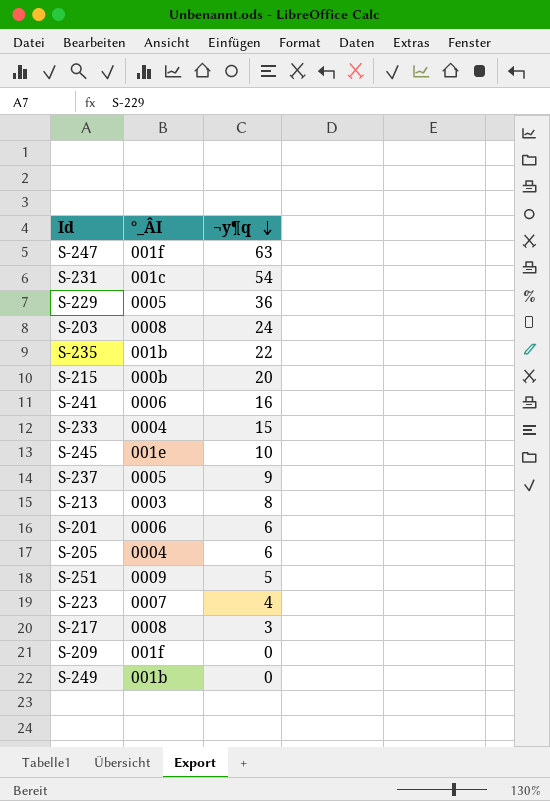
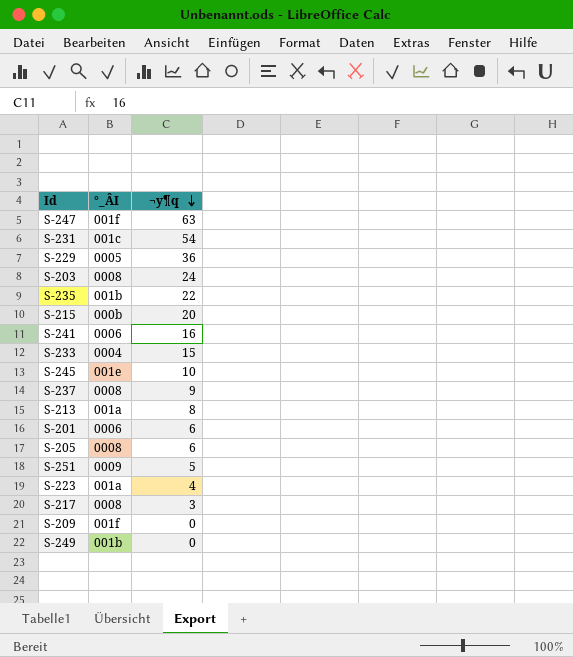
S-237 | °_ÂI: 0005 -> 0008
S-213 | °_ÂI: 0003 -> 001a
S-205 | °_ÂI: 0004 -> 0008
S-223 | °_ÂI: 0007 -> 001a

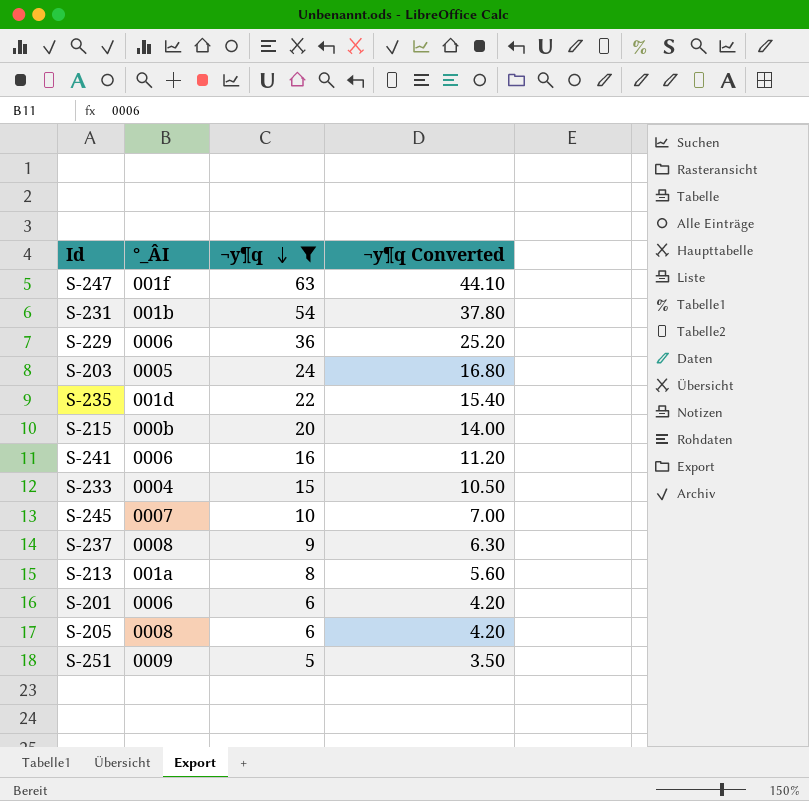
filter: none -> ¬y¶q >= 5
column ¬y¶q Converted | formula: none -> [¬y¶q] * 0.7
S-231 | °_ÂI: 001c -> 001b
S-229 | °_ÂI: 0005 -> 0006
S-203 | °_ÂI: 0008 -> 0005
S-235 | °_ÂI: 001b -> 001d
S-245 | °_ÂI: 001e -> 0007

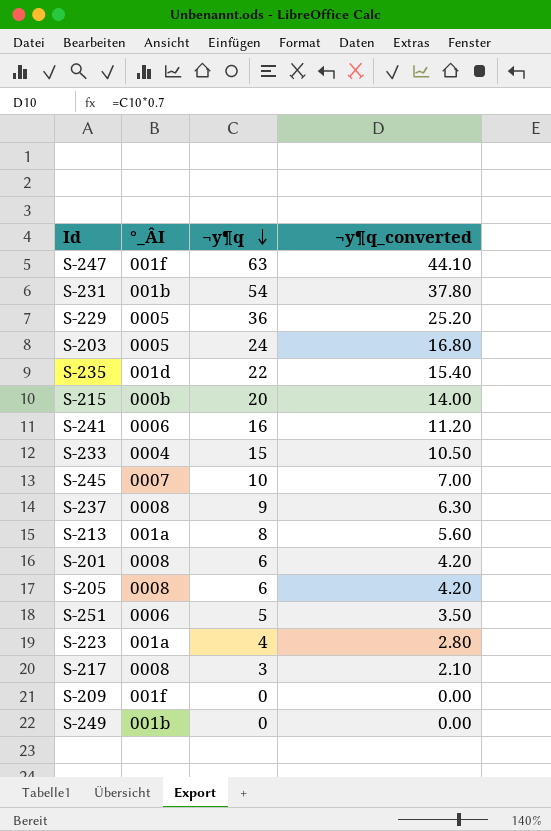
filter: ¬y¶q >= 5 -> none
column name: ¬y¶q Converted -> ¬y¶q_converted
S-229 | °_ÂI: 0006 -> 0005
S-201 | °_ÂI: 0006 -> 0008
S-251 | °_ÂI: 0009 -> 0006

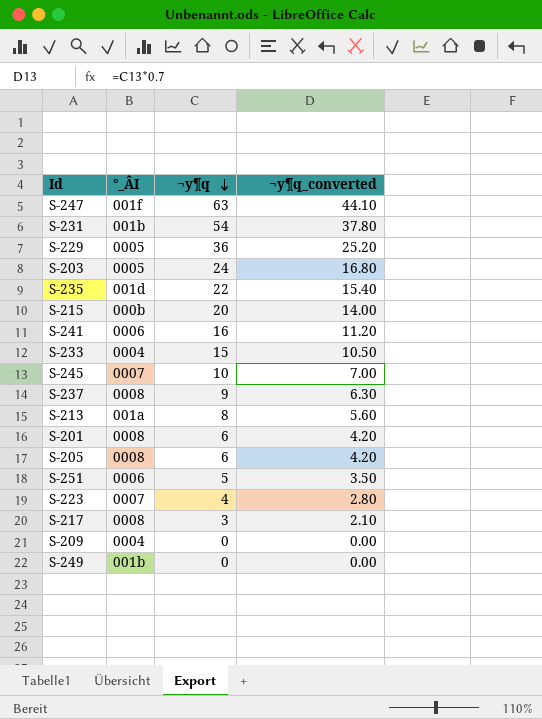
S-223 | °_ÂI: 001a -> 0007
S-209 | °_ÂI: 001f -> 0004

